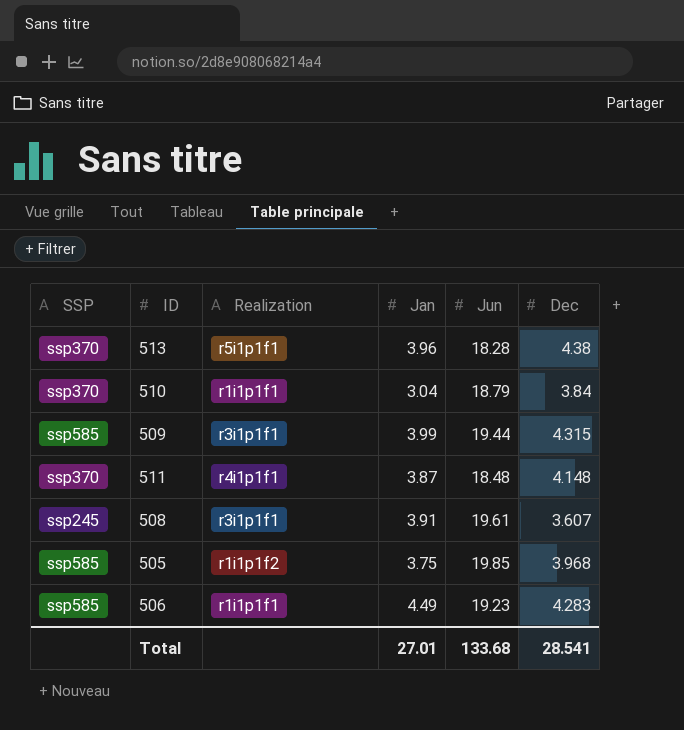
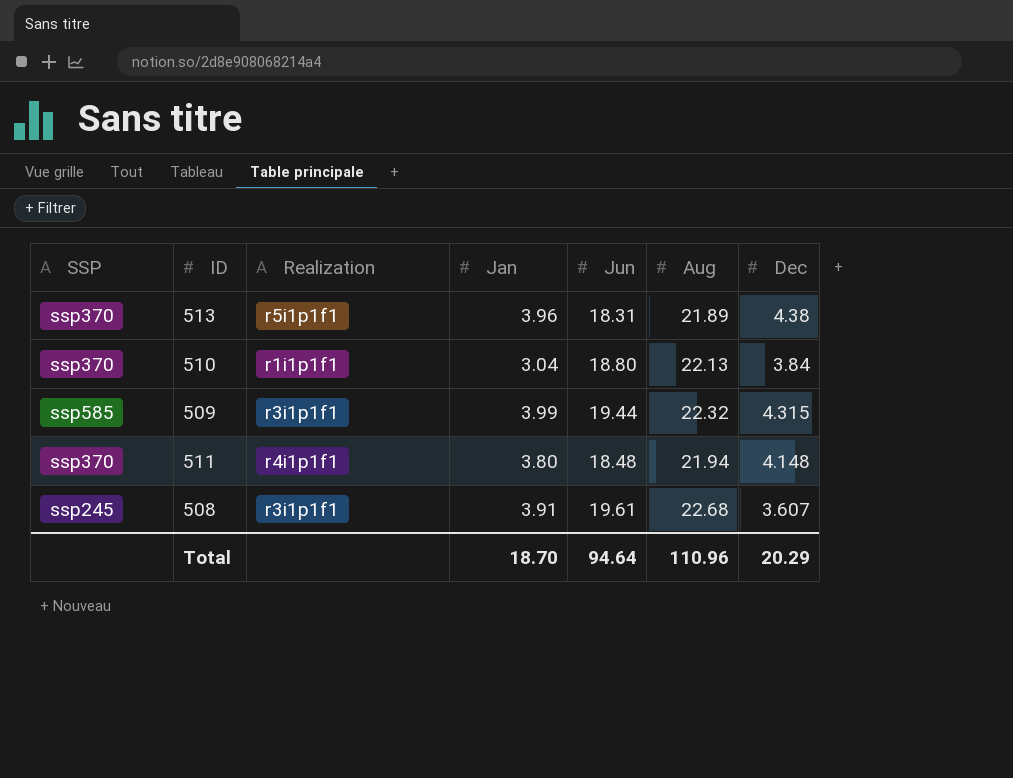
column Aug | position: none -> 6
row 505: ssp585 | r1i1p1f2 | 3.75 | 19.85 | 3.968 -> none
row 506: ssp585 | r1i1p1f1 | 4.49 | 19.23 | 4.283 -> none
513 | Jun: 18.28 -> 18.31
510 | Jun: 18.79 -> 18.80
511 | Jan: 3.87 -> 3.80
Total | Jan: 27.01 -> 18.70
Total | Jun: 133.68 -> 94.64
Total | Dec: 28.541 -> 20.29

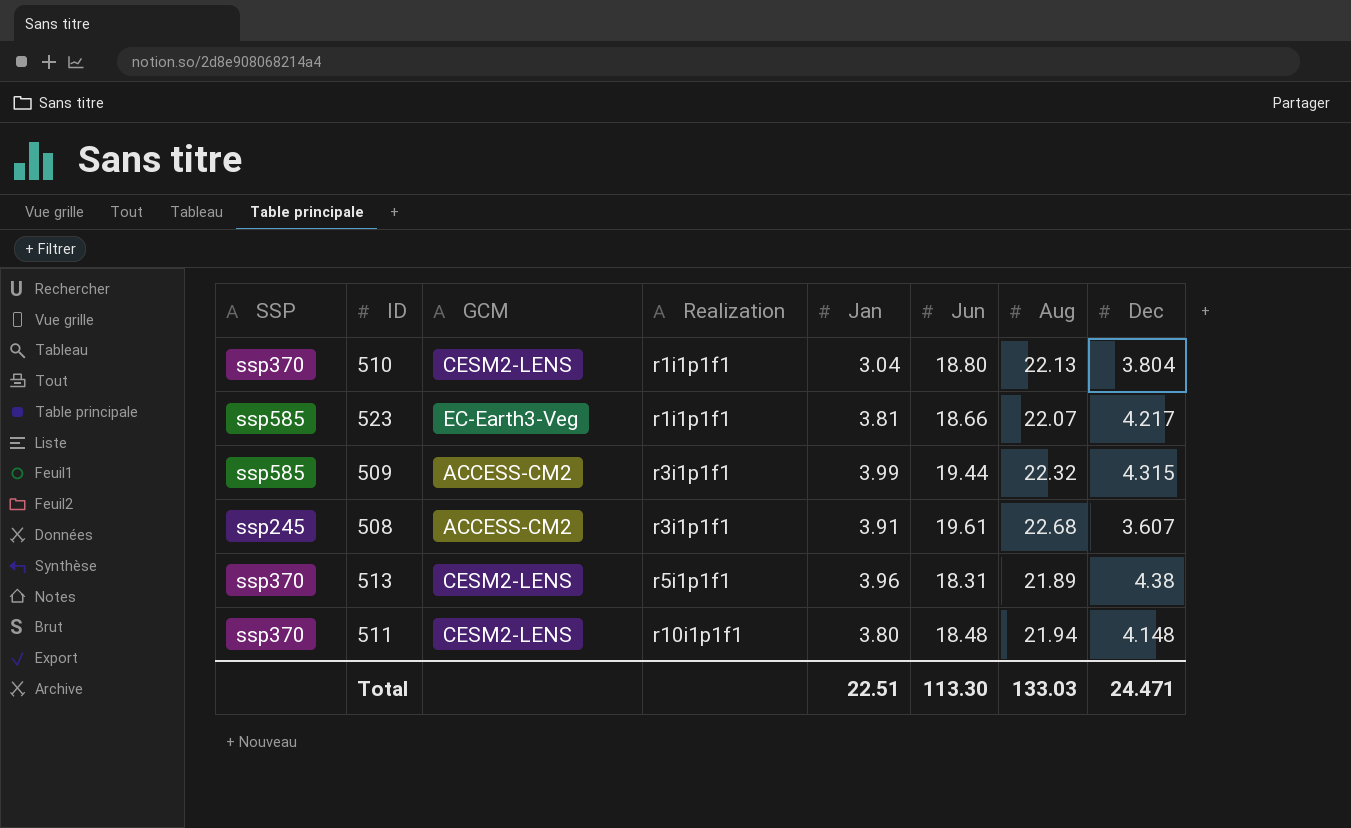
row order: none -> Realization ascending
column GCM | position: none -> 3
510 | Dec: 3.84 -> 3.804
row 523: none -> ssp585 | EC-Earth3-Veg | r1i1p1f1 | 3.81 | 18.66 | 22.07 | 4.217
511 | Realization: r4i1p1f1 -> r10i1p1f1
Total | Jan: 18.70 -> 22.51
Total | Jun: 94.64 -> 113.30
Total | Aug: 110.96 -> 133.03
Total | Dec: 20.29 -> 24.471

